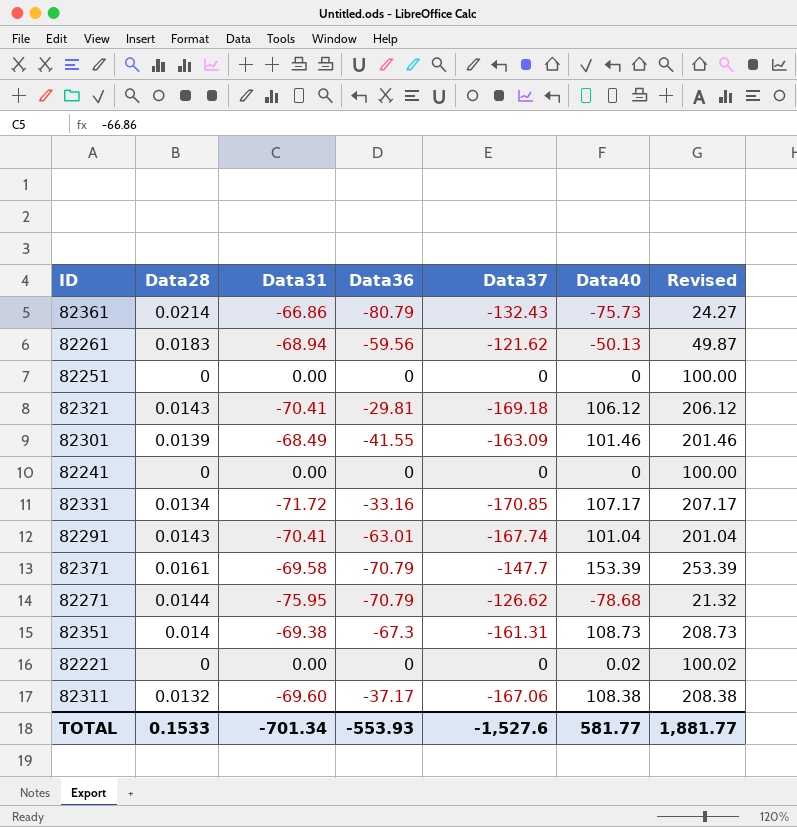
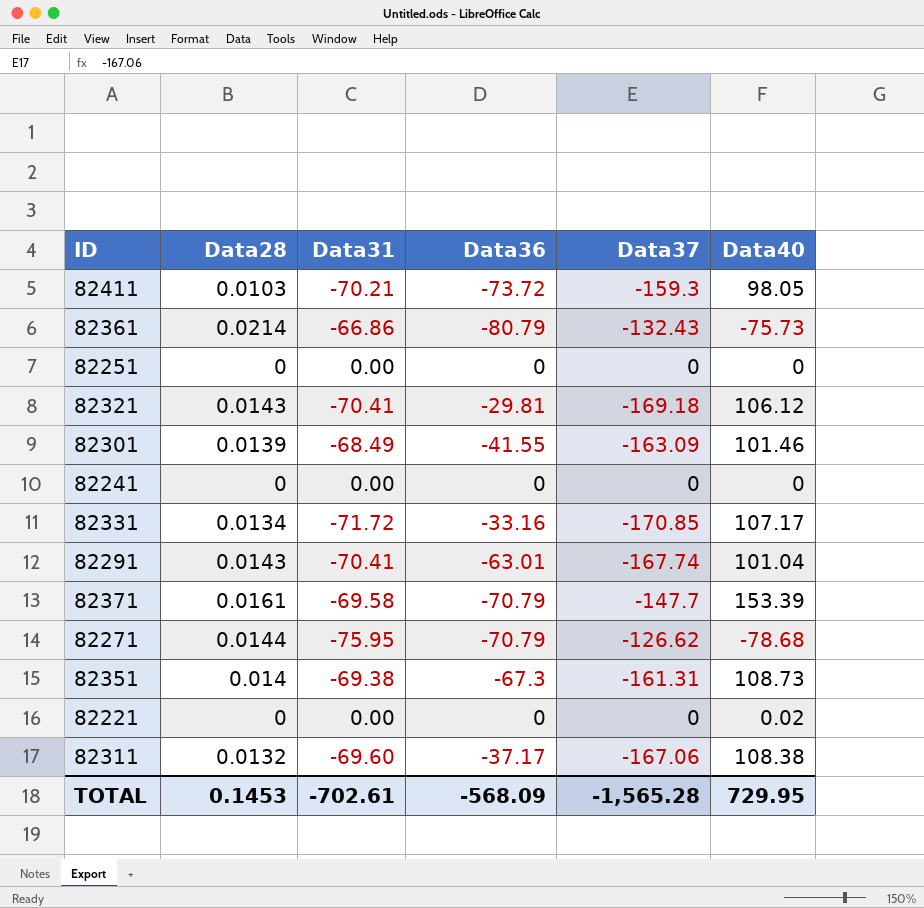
column Revised | formula: [Data40] + 100 -> none
row 82261: 0.0183 | -68.94 | -59.56 | -121.62 | -50.13 | 49.87 -> none
row 82411: none -> 0.0103 | -70.21 | -73.72 | -159.3 | 98.05
TOTAL | Data28: 0.1533 -> 0.1453
TOTAL | Data31: -701.34 -> -702.61
TOTAL | Data36: -553.93 -> -568.09
TOTAL | Data37: -1,527.6 -> -1,565.28
TOTAL | Data40: 581.77 -> 729.95

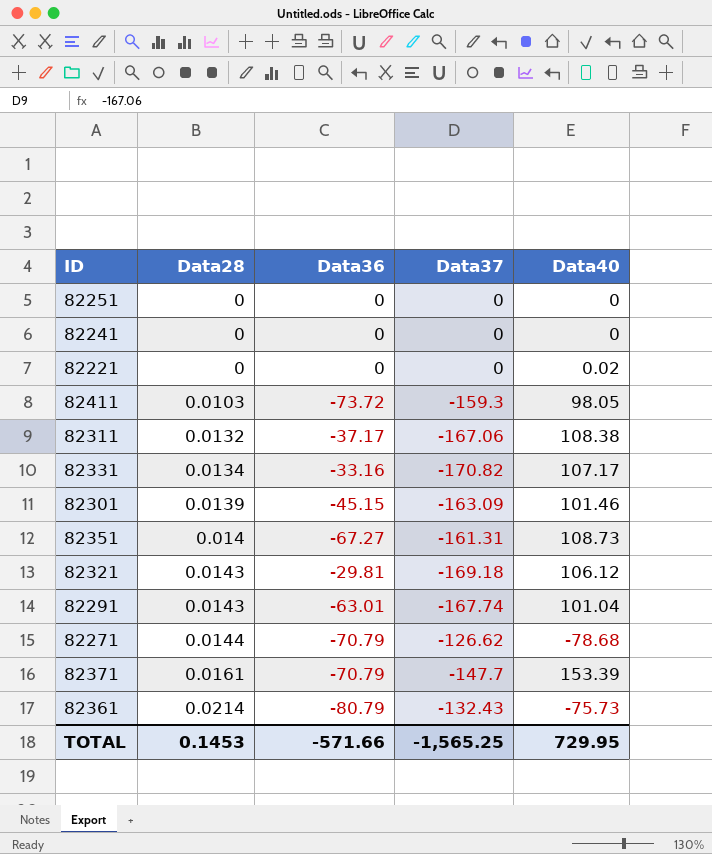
row order: none -> Data28 ascending
column Data31 | position: 3 -> none
82331 | Data37: -170.85 -> -170.82
82301 | Data36: -41.55 -> -45.15
82351 | Data36: -67.3 -> -67.27
TOTAL | Data36: -568.09 -> -571.66
TOTAL | Data37: -1,565.28 -> -1,565.25

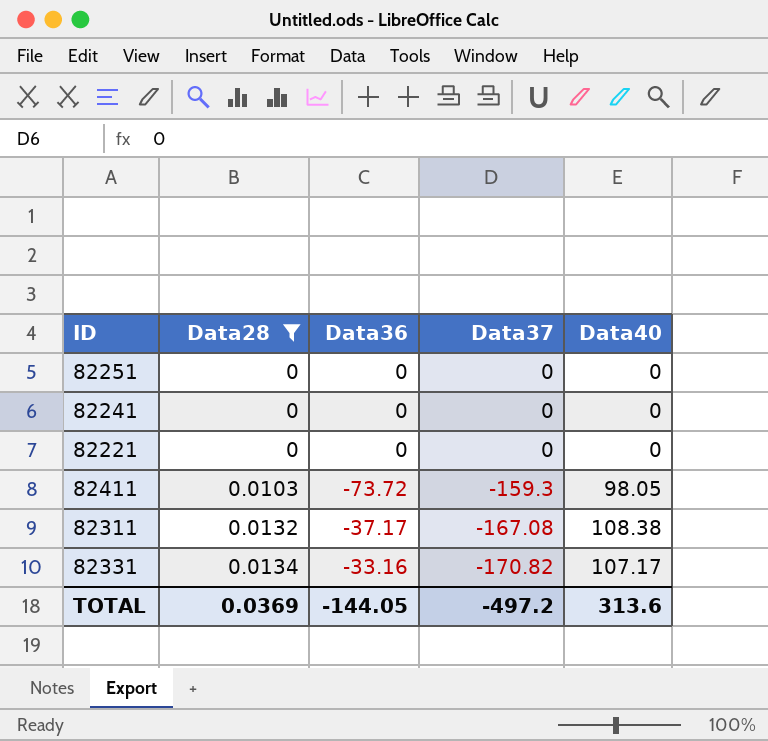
filter: none -> Data28 <= 0.0134
82221 | Data40: 0.02 -> 0
82311 | Data37: -167.06 -> -167.08
TOTAL | Data28: 0.1453 -> 0.0369
TOTAL | Data36: -571.66 -> -144.05
TOTAL | Data37: -1,565.25 -> -497.2
TOTAL | Data40: 729.95 -> 313.6

